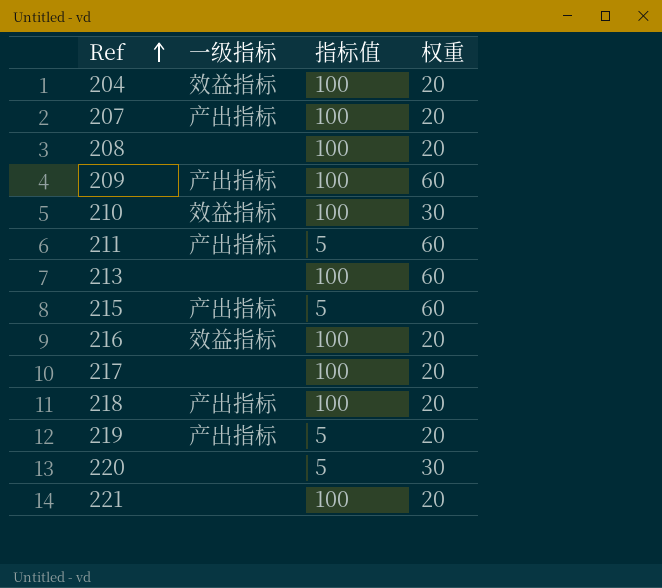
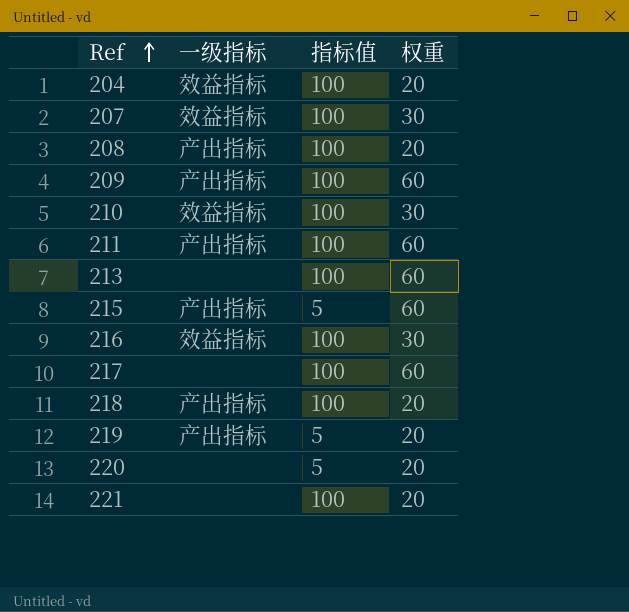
207 | 一级指标: 产出指标 -> 效益指标
207 | 权重: 20 -> 30
208 | 一级指标: none -> 产出指标
211 | 指标值: 5 -> 100
216 | 权重: 20 -> 30
217 | 权重: 20 -> 60
220 | 权重: 30 -> 20

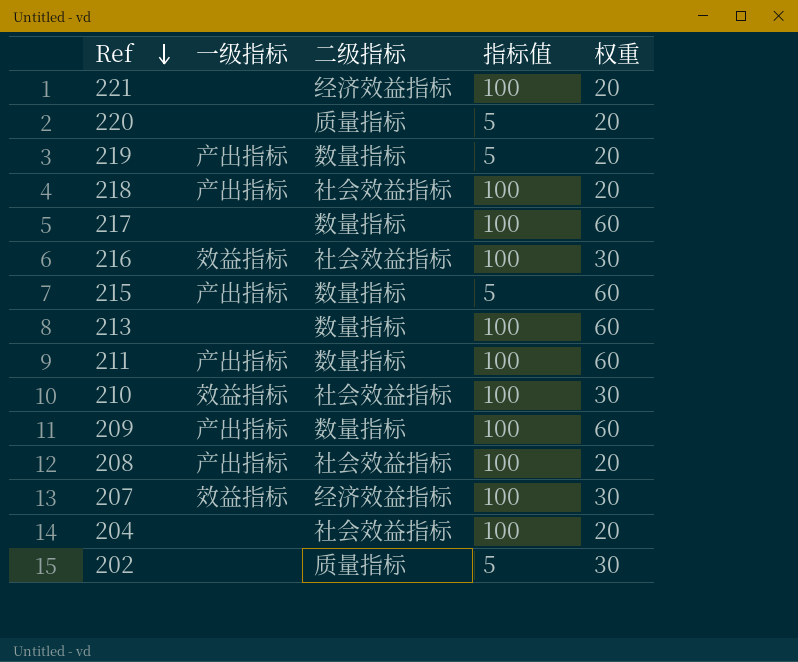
row order: Ref ascending -> Ref descending
column 二级指标 | position: none -> 3
204 | 一级指标: 效益指标 -> none
row 202: none -> none | 质量指标 | 5 | 30

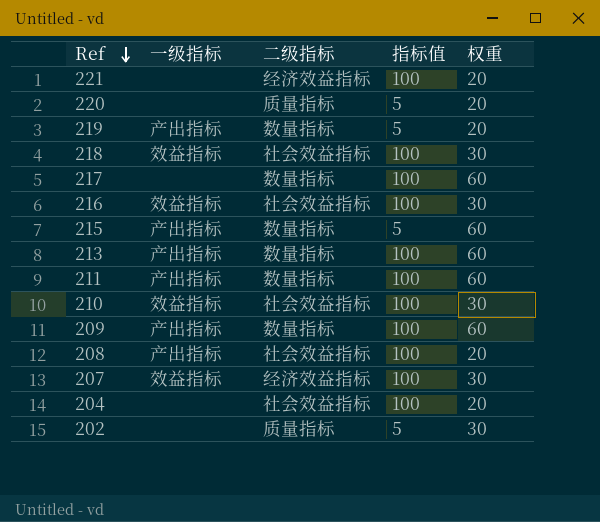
218 | 一级指标: 产出指标 -> 效益指标
218 | 权重: 20 -> 30
213 | 一级指标: none -> 产出指标

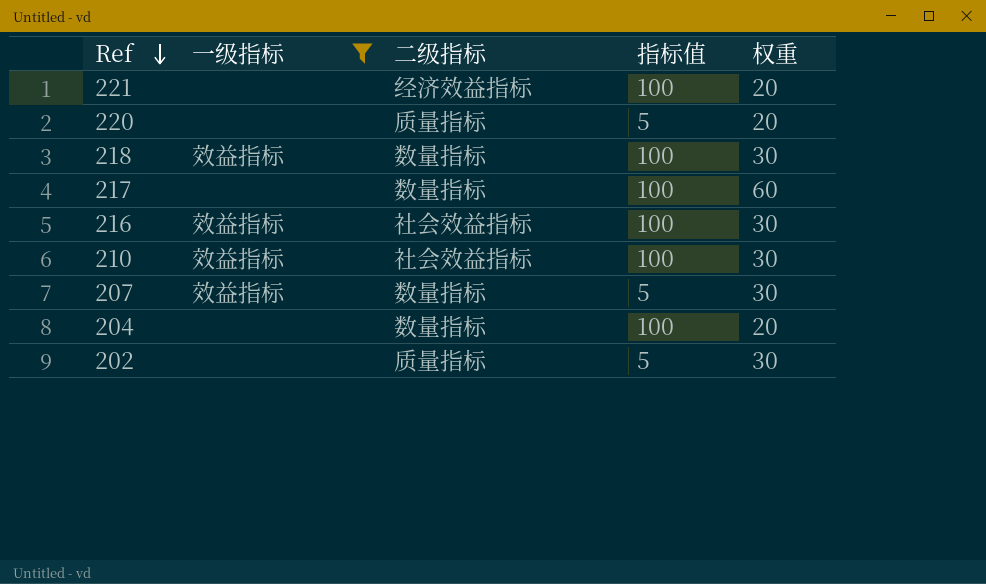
filter: none -> 一级指标 != 产出指标
218 | 二级指标: 社会效益指标 -> 数量指标
207 | 二级指标: 经济效益指标 -> 数量指标
207 | 指标值: 100 -> 5
204 | 二级指标: 社会效益指标 -> 数量指标

